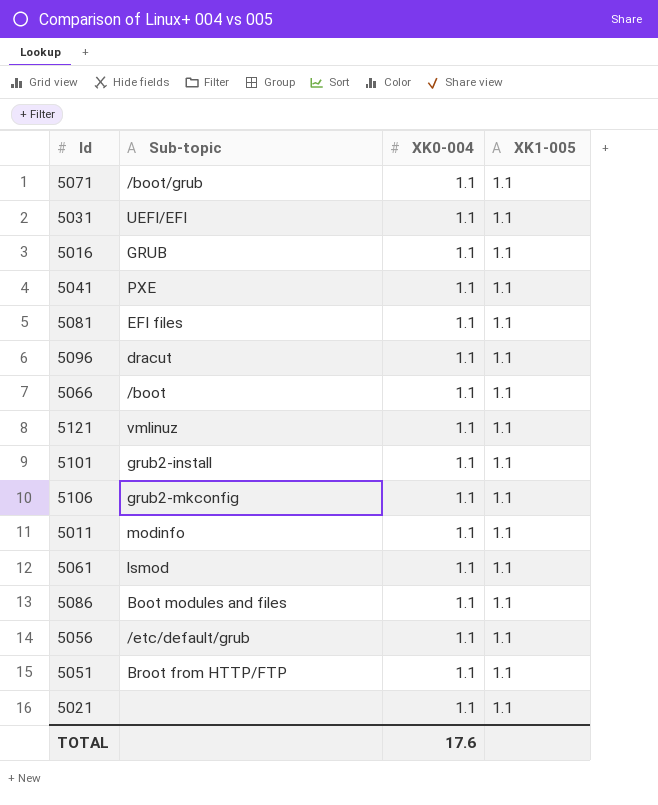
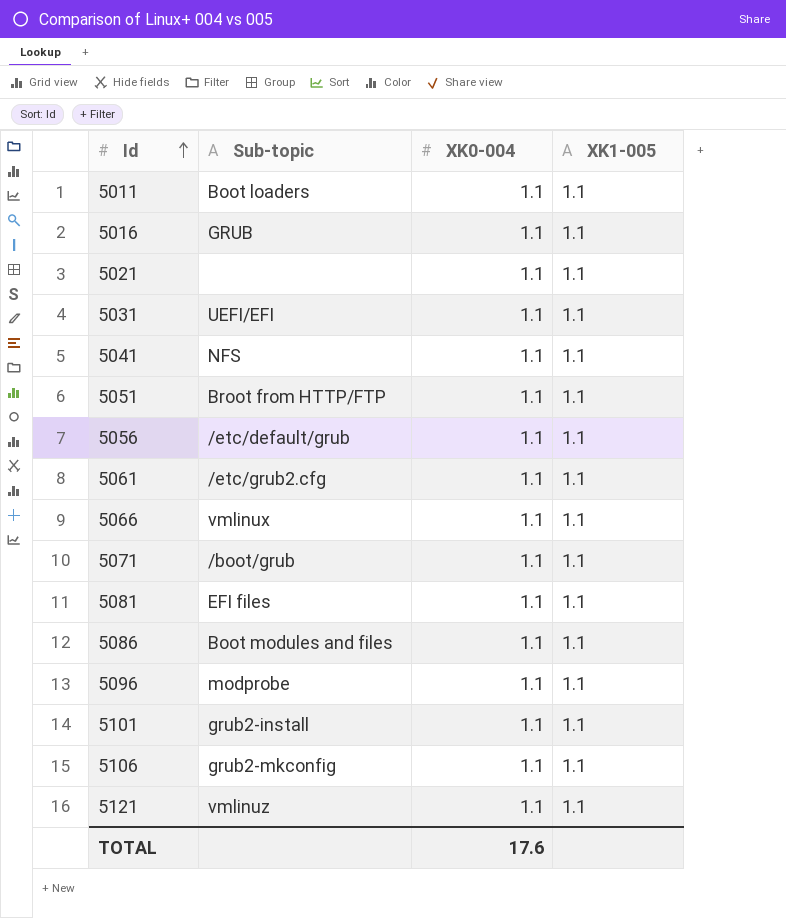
row order: none -> Id ascending
5011 | Sub-topic: modinfo -> Boot loaders
5041 | Sub-topic: PXE -> NFS
5061 | Sub-topic: lsmod -> /etc/grub2.cfg
5066 | Sub-topic: /boot -> vmlinux
5096 | Sub-topic: dracut -> modprobe

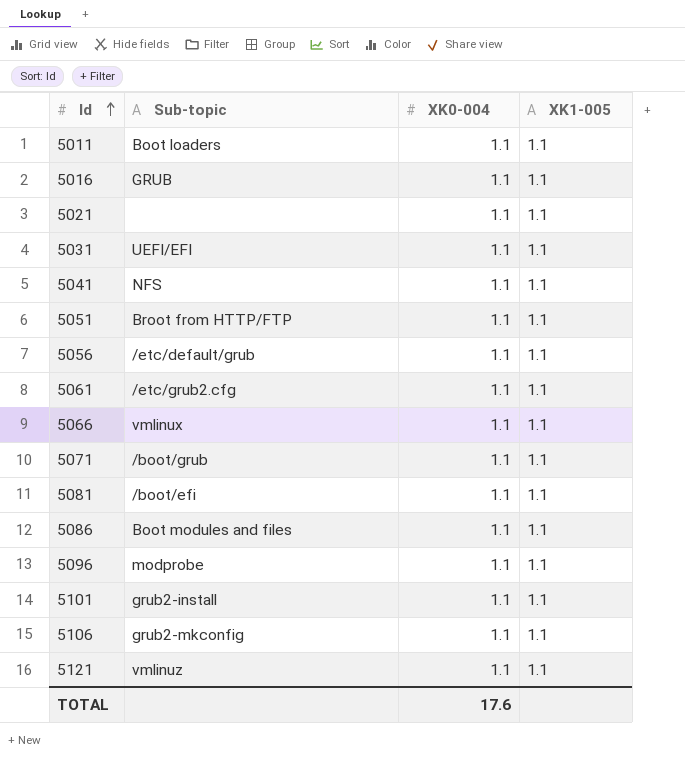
5081 | Sub-topic: EFI files -> /boot/efi

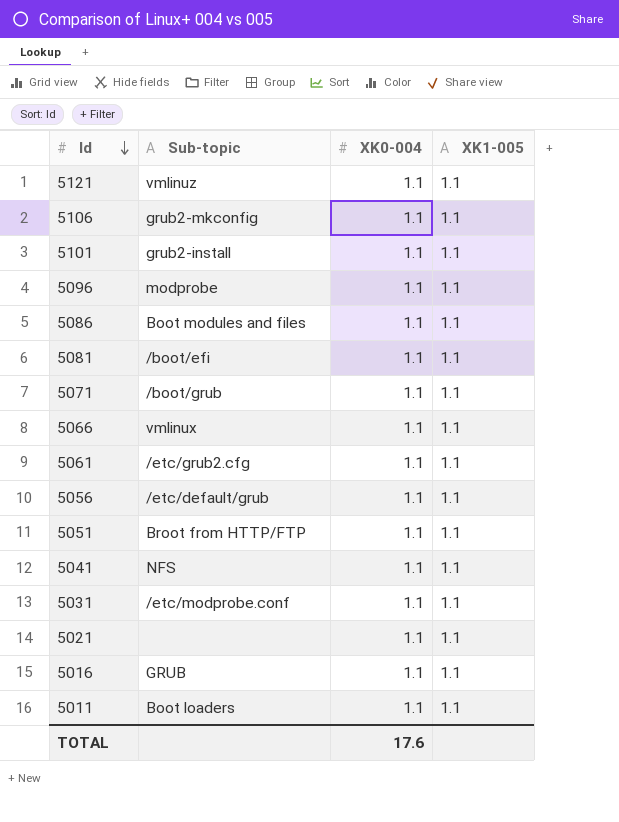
row order: Id ascending -> Id descending
5031 | Sub-topic: UEFI/EFI -> /etc/modprobe.conf

